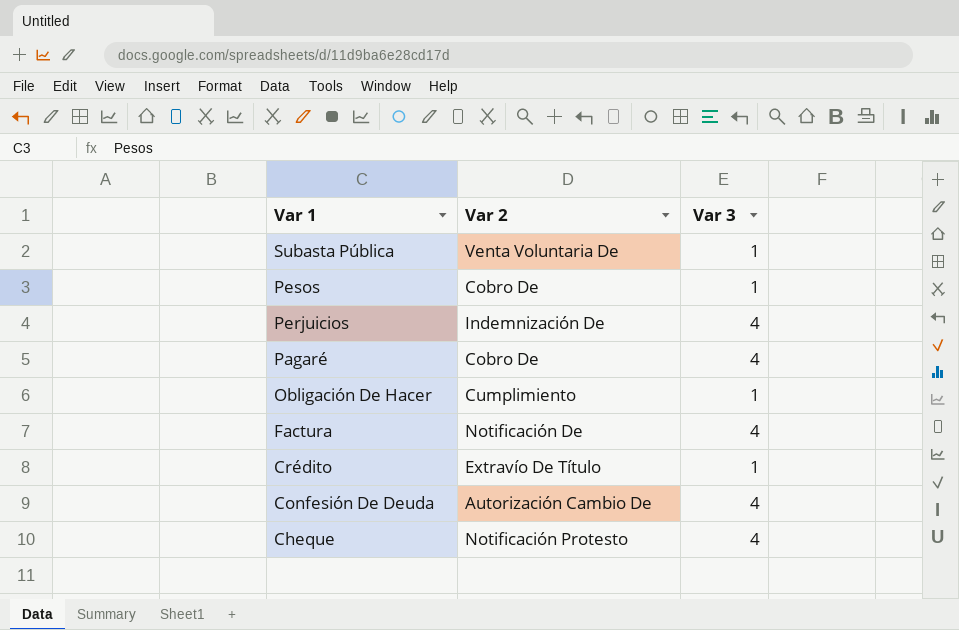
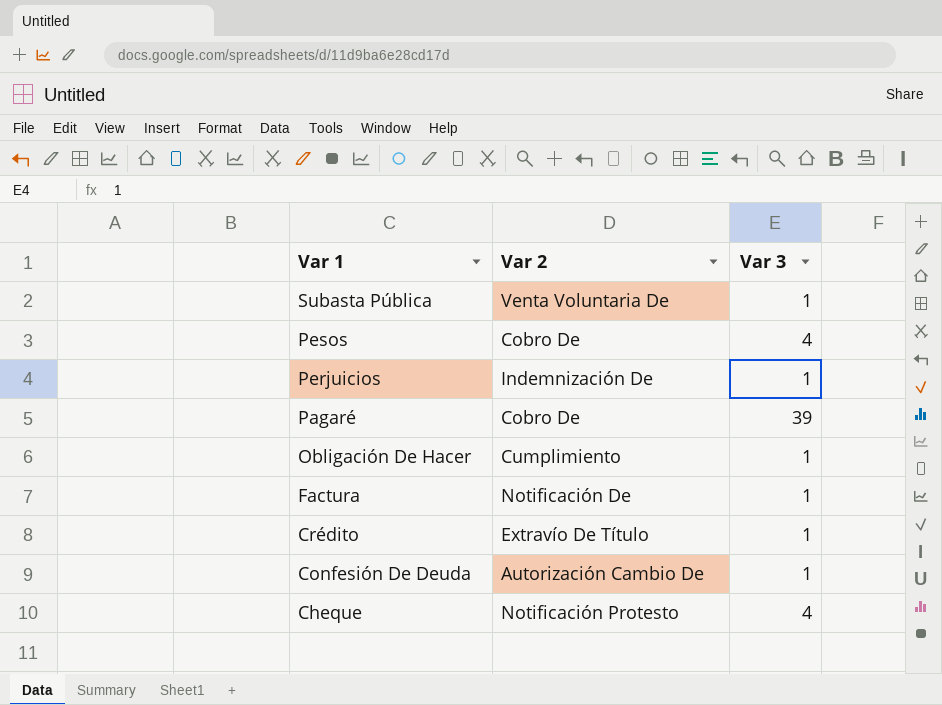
Pesos | Var 3: 1 -> 4
Perjuicios | Var 3: 4 -> 1
Pagaré | Var 3: 4 -> 39
Factura | Var 3: 4 -> 1
Confesión De Deuda | Var 3: 4 -> 1

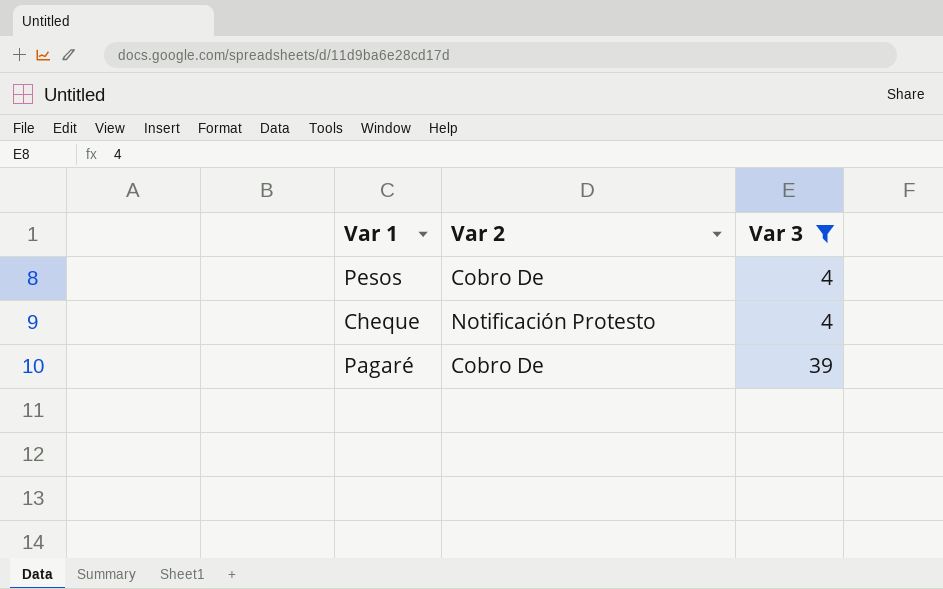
filter: none -> Var 3 != 1
row order: Var 1 descending -> Var 3 ascending

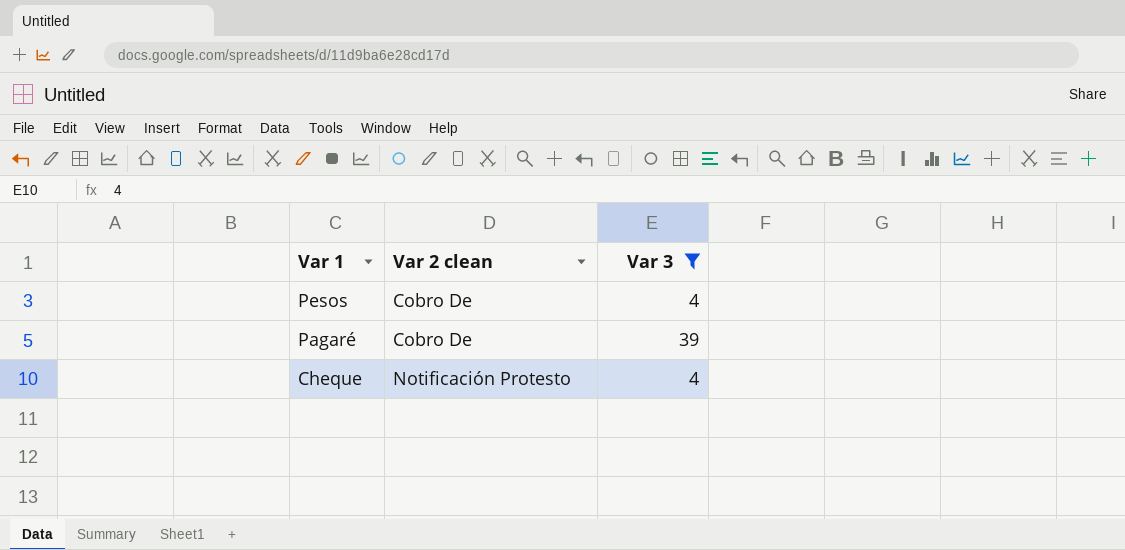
row order: Var 3 ascending -> Var 1 descending
column name: Var 2 -> Var 2 clean

